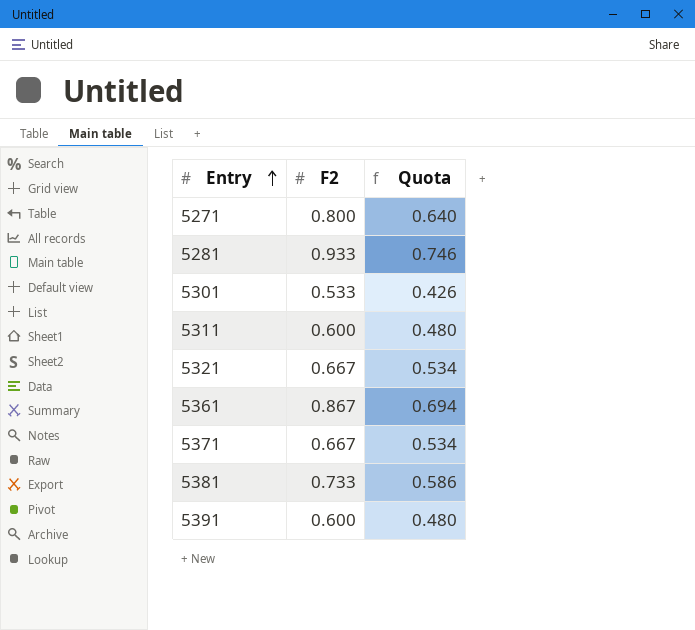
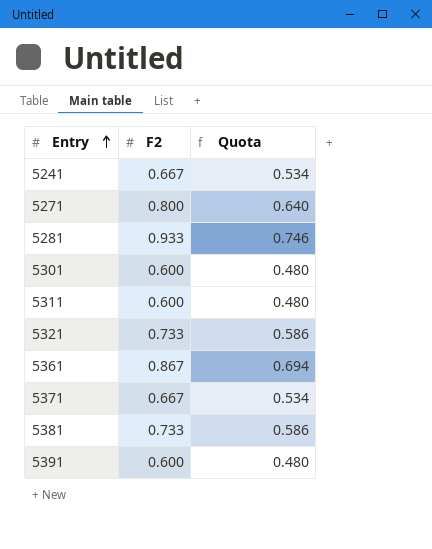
row 5241: none -> 0.667 | 0.534
5301 | F2: 0.533 -> 0.600
5301 | Quota: 0.426 -> 0.480
5321 | F2: 0.667 -> 0.733
5321 | Quota: 0.534 -> 0.586

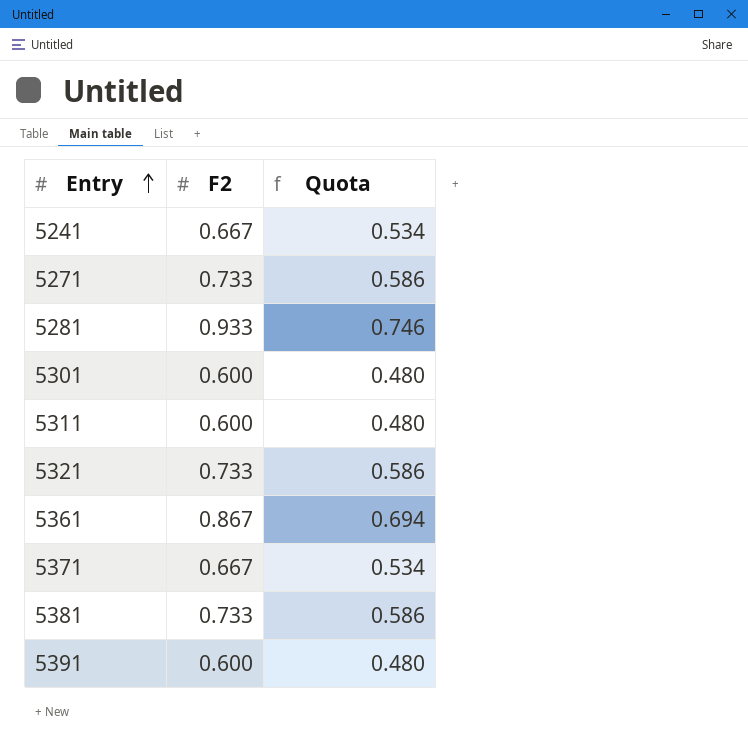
5271 | F2: 0.800 -> 0.733
5271 | Quota: 0.640 -> 0.586

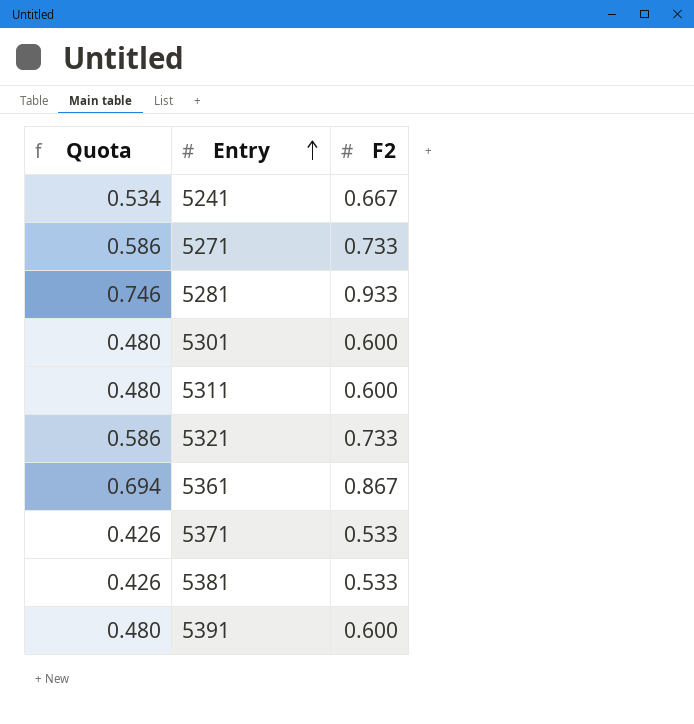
column Quota | position: 3 -> 1
5371 | Quota: 0.534 -> 0.426
5371 | F2: 0.667 -> 0.533
5381 | Quota: 0.586 -> 0.426
5381 | F2: 0.733 -> 0.533

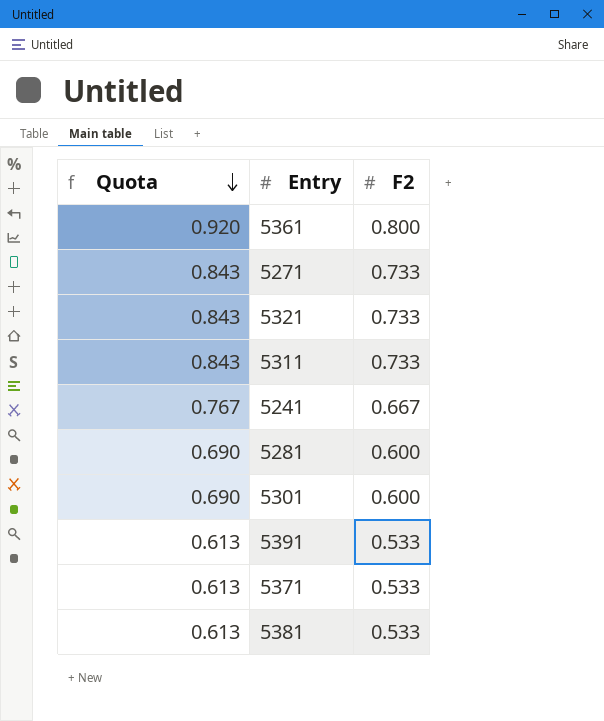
row order: Entry ascending -> Quota descending
column Quota | formula: [F2] * 0.8 -> [F2] * 1.15
5361 | F2: 0.867 -> 0.800
5311 | F2: 0.600 -> 0.733
5281 | F2: 0.933 -> 0.600
5391 | F2: 0.600 -> 0.533

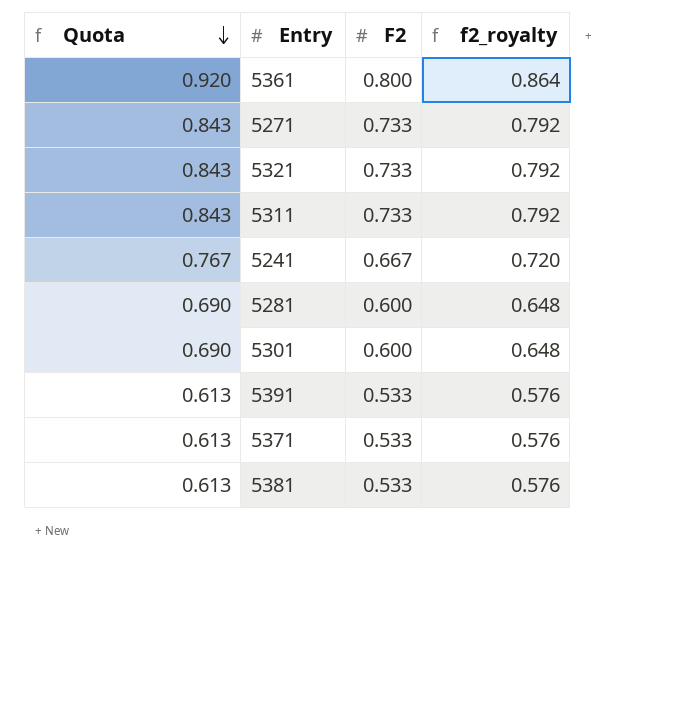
column f2_royalty | formula: none -> [F2] * 1.08

